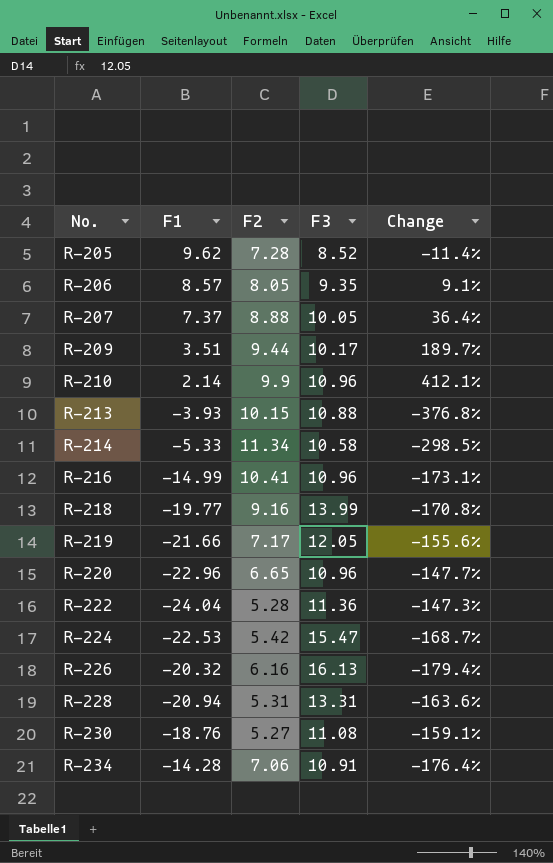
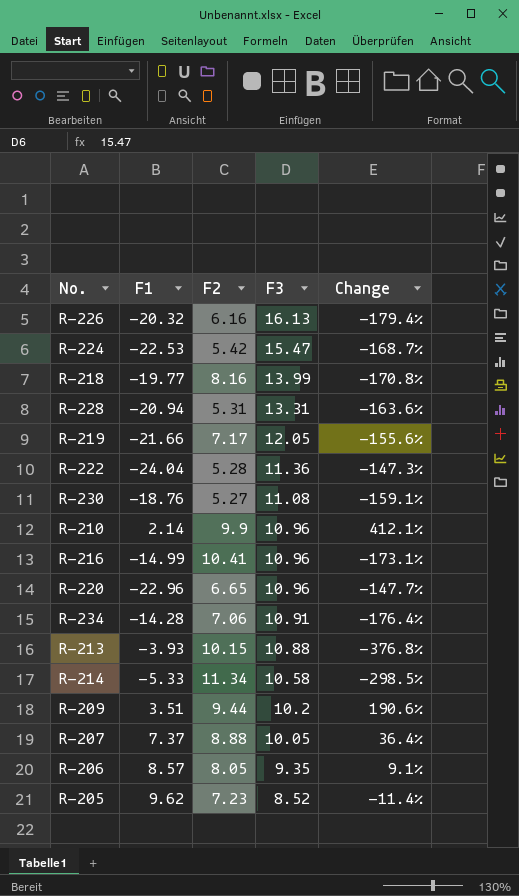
row order: No. ascending -> F3 descending
R-218 | F2: 9.16 -> 8.16
R-209 | F3: 10.17 -> 10.2
R-209 | Change: 189.7% -> 190.6%
R-205 | F2: 7.28 -> 7.23

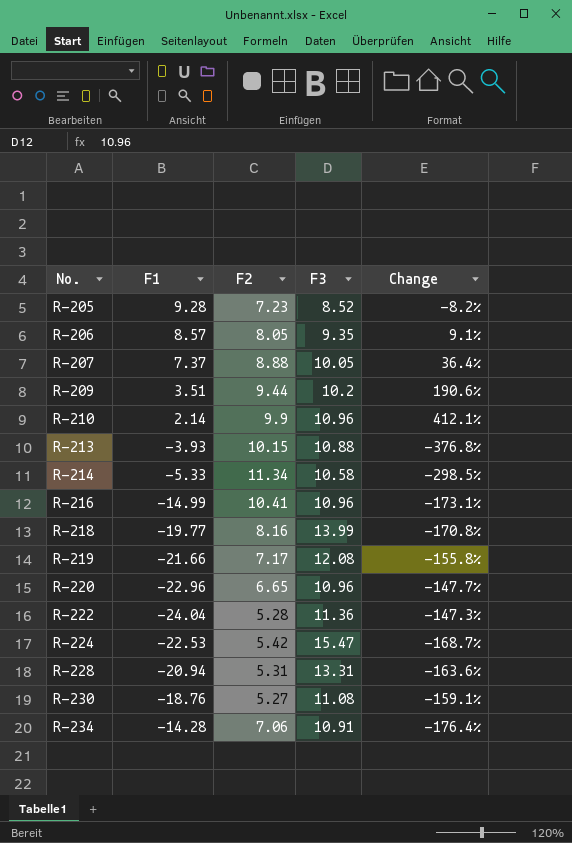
row order: F3 descending -> No. ascending
row R-226: -20.32 | 6.16 | 16.13 | -179.4% -> none
R-205 | F1: 9.62 -> 9.28
R-205 | Change: -11.4% -> -8.2%
R-219 | F3: 12.05 -> 12.08
R-219 | Change: -155.6% -> -155.8%

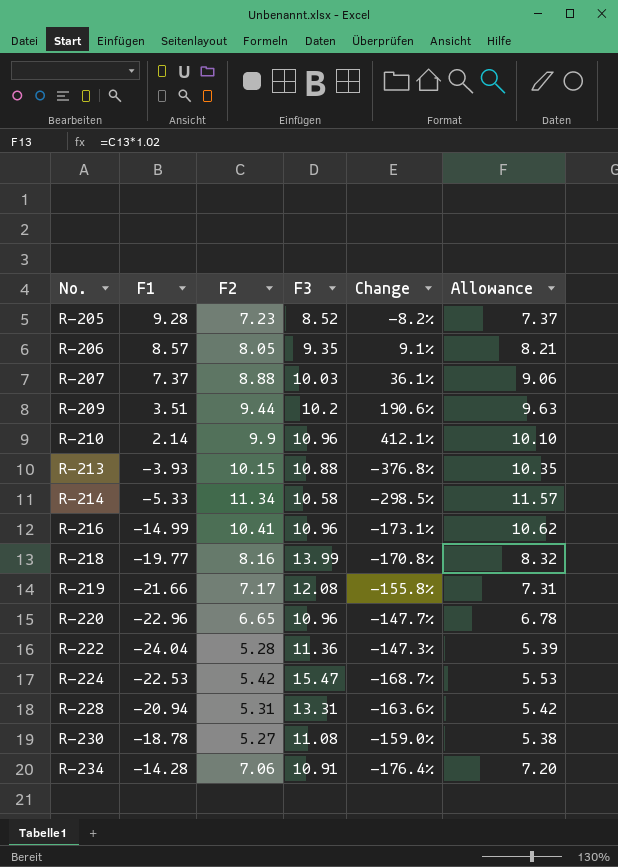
column Allowance | formula: none -> [F2] * 1.02
R-207 | F3: 10.05 -> 10.03
R-207 | Change: 36.4% -> 36.1%
R-230 | F1: -18.76 -> -18.78
R-230 | Change: -159.1% -> -159.0%

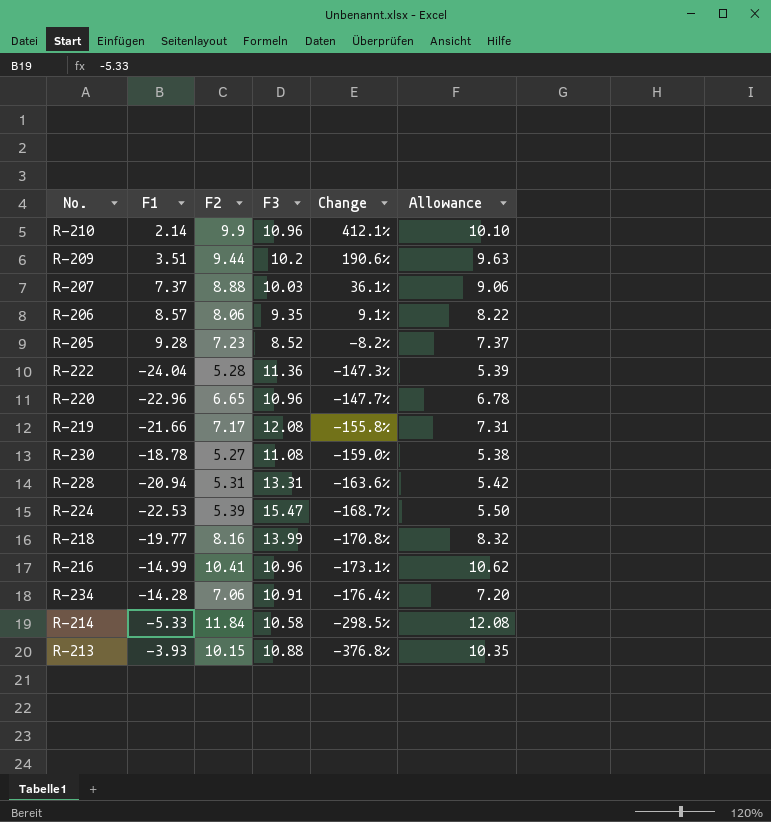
row order: No. ascending -> Change descending
R-206 | F2: 8.05 -> 8.06
R-206 | Allowance: 8.21 -> 8.22
R-224 | F2: 5.42 -> 5.39
R-224 | Allowance: 5.53 -> 5.50
R-214 | F2: 11.34 -> 11.84
R-214 | Allowance: 11.57 -> 12.08

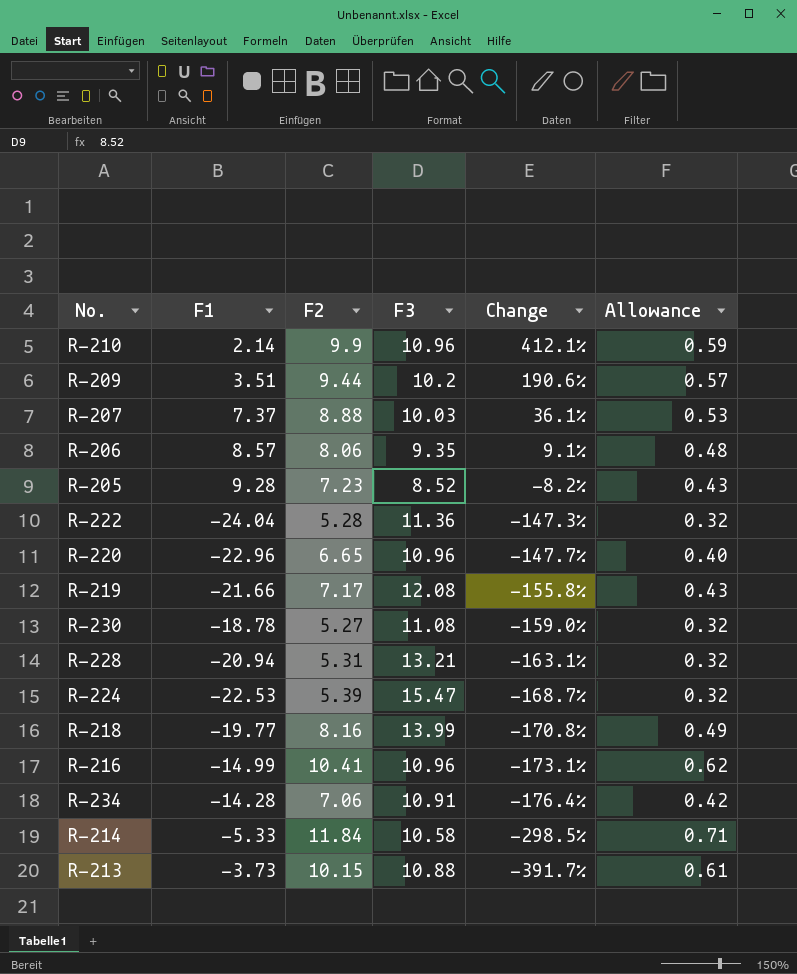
column Allowance | formula: [F2] * 1.02 -> [F2] * 0.06
R-228 | F3: 13.31 -> 13.21
R-228 | Change: -163.6% -> -163.1%
R-213 | F1: -3.93 -> -3.73
R-213 | Change: -376.8% -> -391.7%

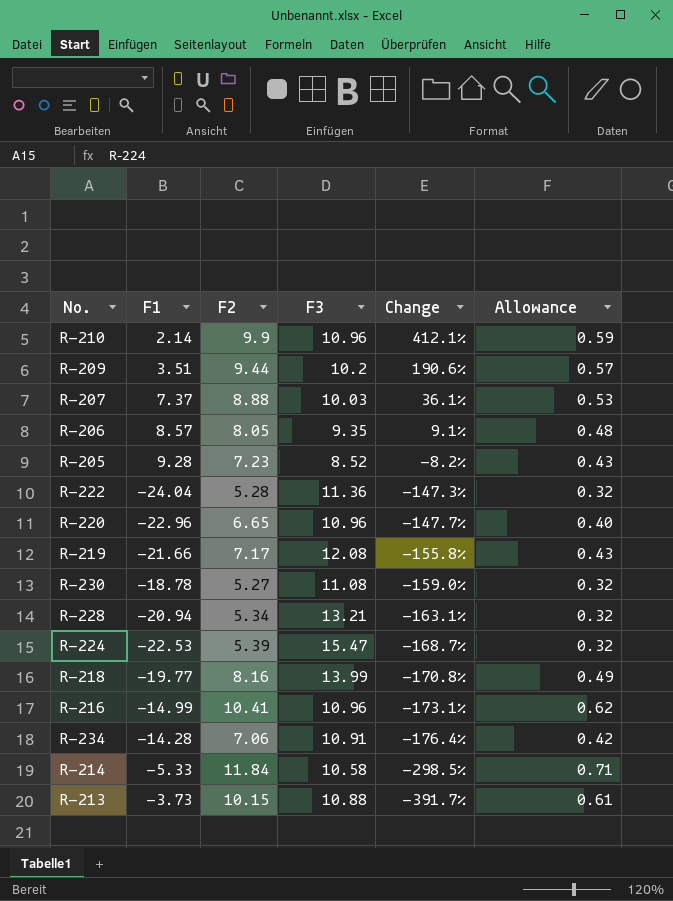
R-206 | F2: 8.06 -> 8.05
R-228 | F2: 5.31 -> 5.34

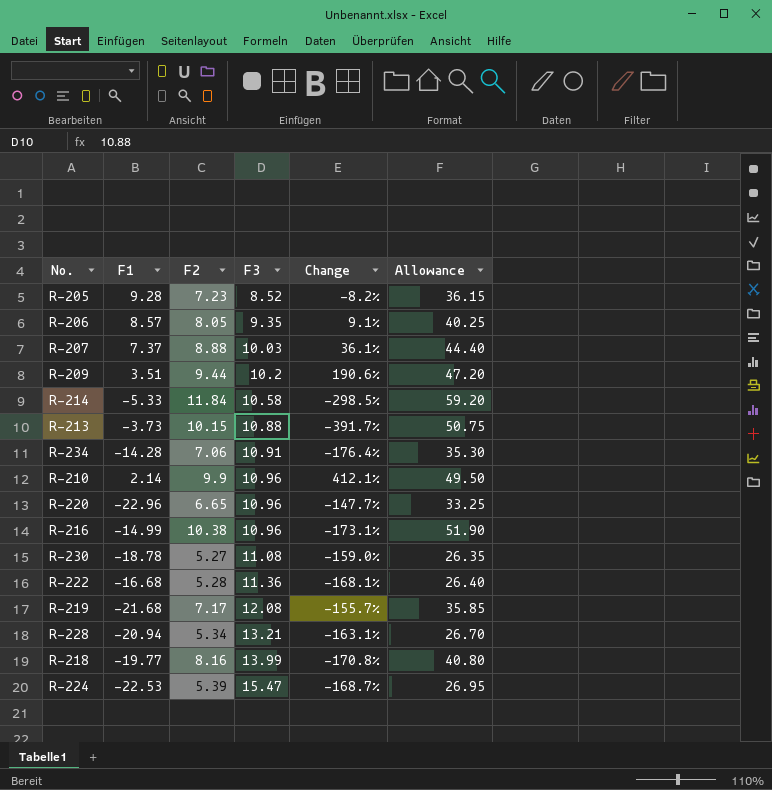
row order: Change descending -> F3 ascending
column Allowance | formula: [F2] * 0.06 -> [F2] * 5
R-216 | F2: 10.41 -> 10.38
R-222 | F1: -24.04 -> -16.68
R-222 | Change: -147.3% -> -168.1%
R-219 | F1: -21.66 -> -21.68
R-219 | Change: -155.8% -> -155.7%

